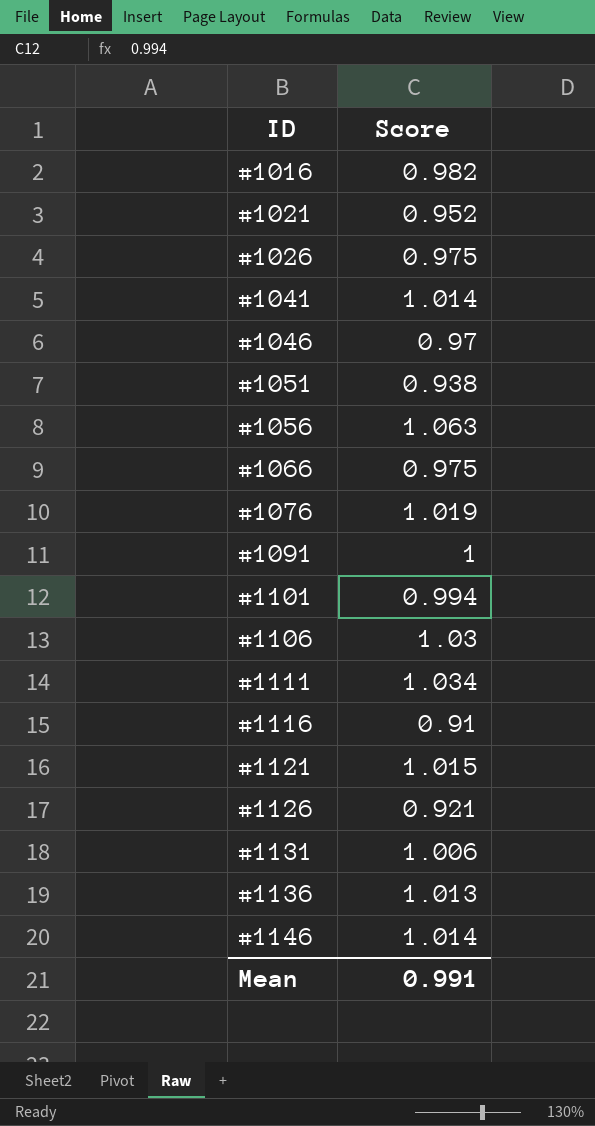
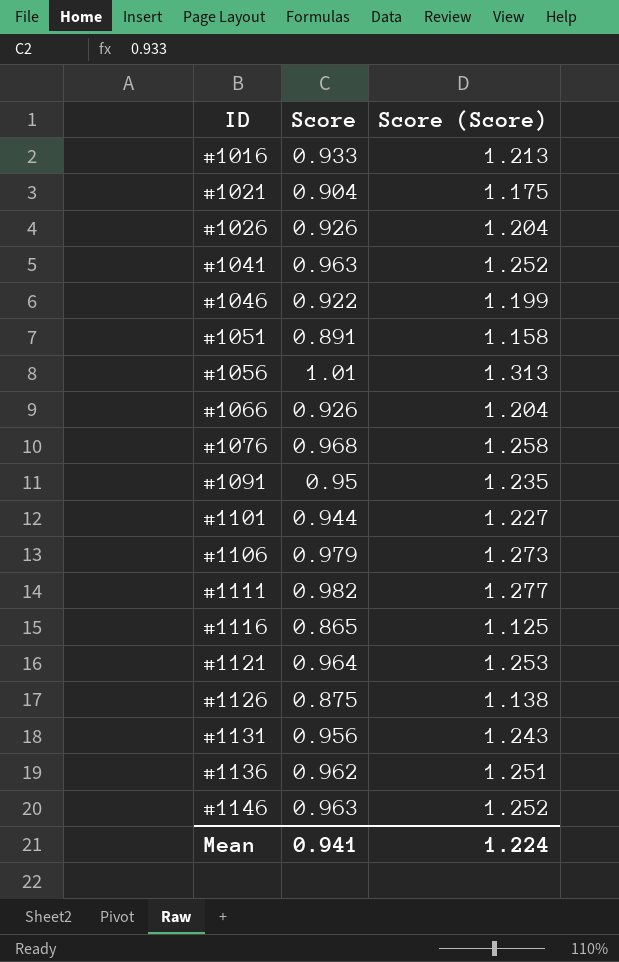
column Score (Score) | formula: none -> [Score] * 1.3
#1016 | Score: 0.982 -> 0.933
#1021 | Score: 0.952 -> 0.904
#1026 | Score: 0.975 -> 0.926
#1041 | Score: 1.014 -> 0.963
#1046 | Score: 0.97 -> 0.922
#1051 | Score: 0.938 -> 0.891
#1056 | Score: 1.063 -> 1.01
#1066 | Score: 0.975 -> 0.926
#1076 | Score: 1.019 -> 0.968
#1091 | Score: 1 -> 0.95
#1101 | Score: 0.994 -> 0.944
#1106 | Score: 1.03 -> 0.979
#1111 | Score: 1.034 -> 0.982
#1116 | Score: 0.91 -> 0.865
#1121 | Score: 1.015 -> 0.964
#1126 | Score: 0.921 -> 0.875
#1131 | Score: 1.006 -> 0.956
#1136 | Score: 1.013 -> 0.962
#1146 | Score: 1.014 -> 0.963
Mean | Score: 0.991 -> 0.941

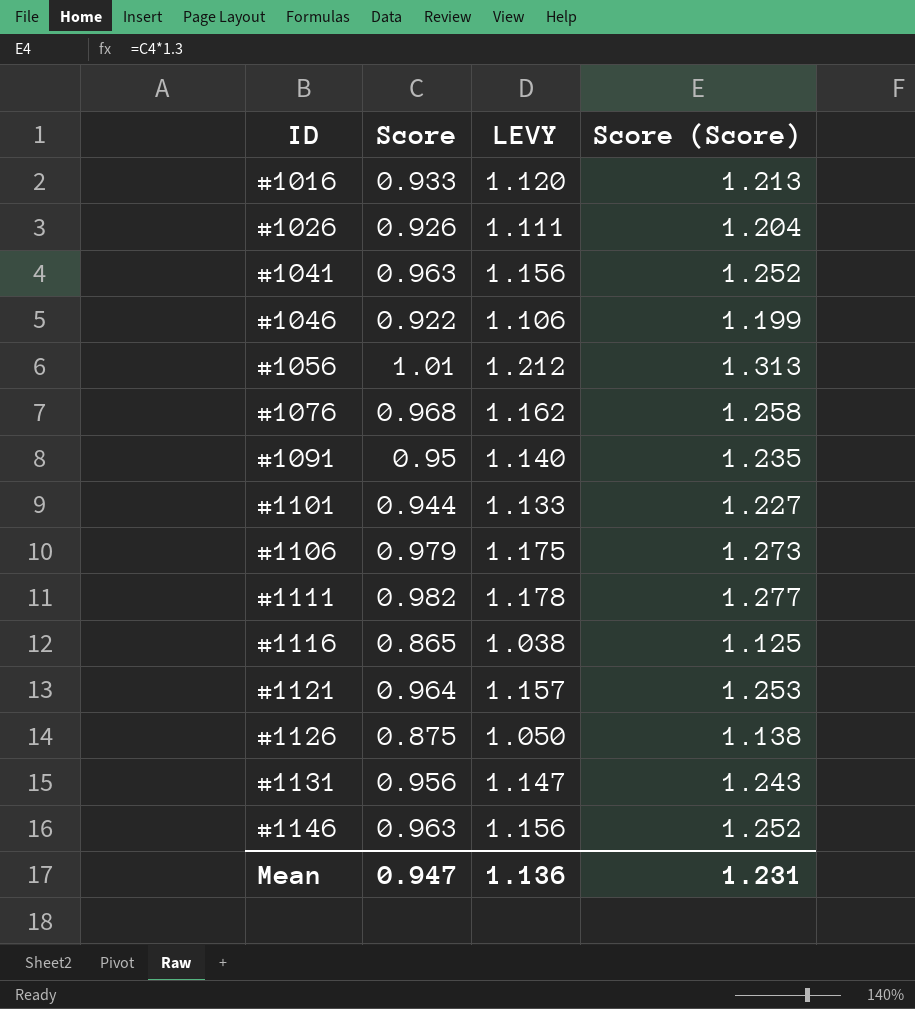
column LEVY | formula: none -> [Score] * 1.2
row #1021: 0.904 | 1.175 -> none
row #1051: 0.891 | 1.158 -> none
row #1066: 0.926 | 1.204 -> none
row #1136: 0.962 | 1.251 -> none
Mean | Score: 0.941 -> 0.947
Mean | Score (Score): 1.224 -> 1.231

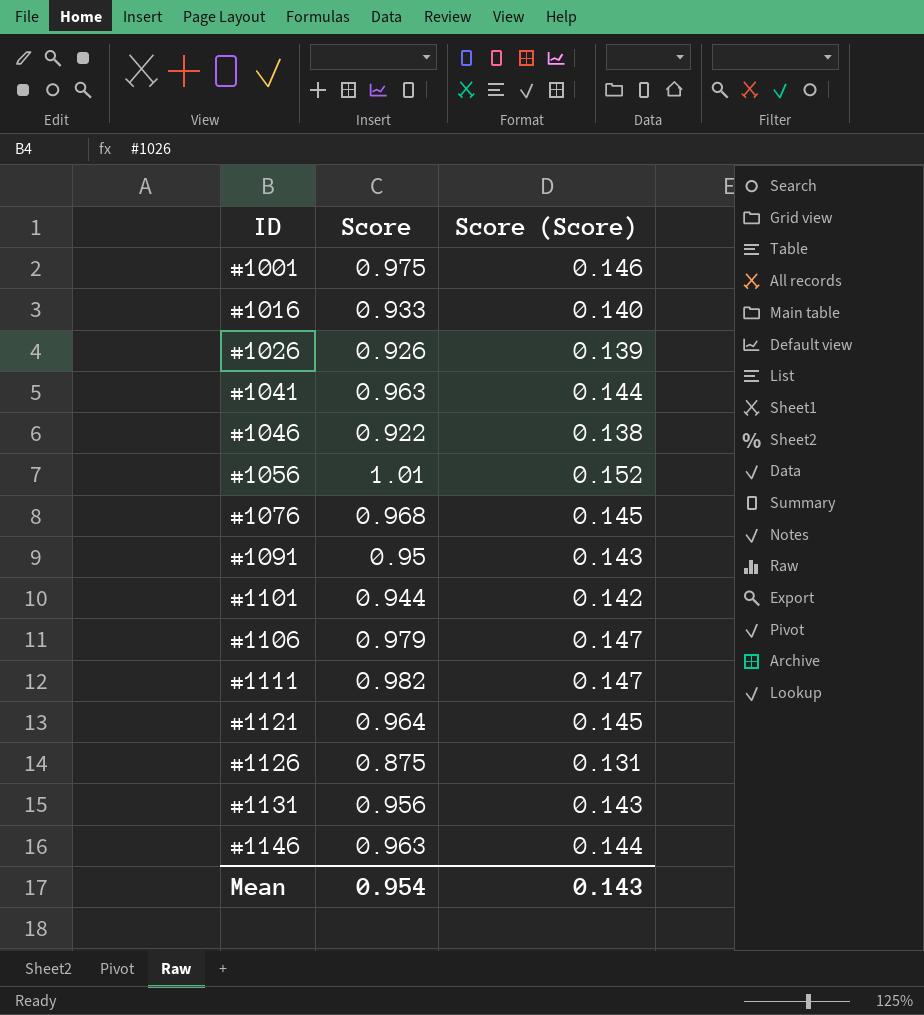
column LEVY | formula: [Score] * 1.2 -> none
column Score (Score) | formula: [Score] * 1.3 -> [Score] * 0.15
row #1116: 0.865 | 1.038 | 1.125 -> none
row #1001: none -> 0.975 | 0.146
Mean | Score: 0.947 -> 0.954
Mean | Score (Score): 1.231 -> 0.143

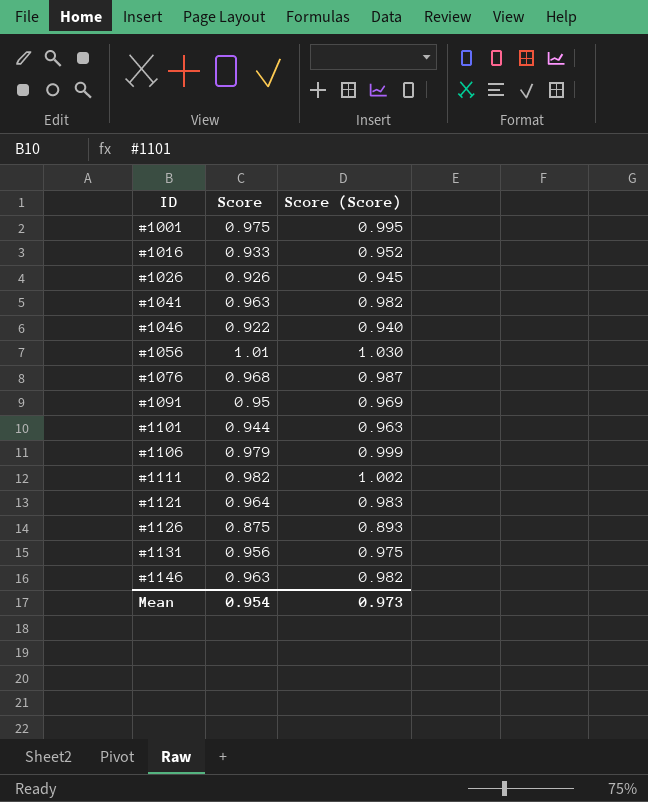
column Score (Score) | formula: [Score] * 0.15 -> [Score] * 1.02
Mean | Score (Score): 0.143 -> 0.973

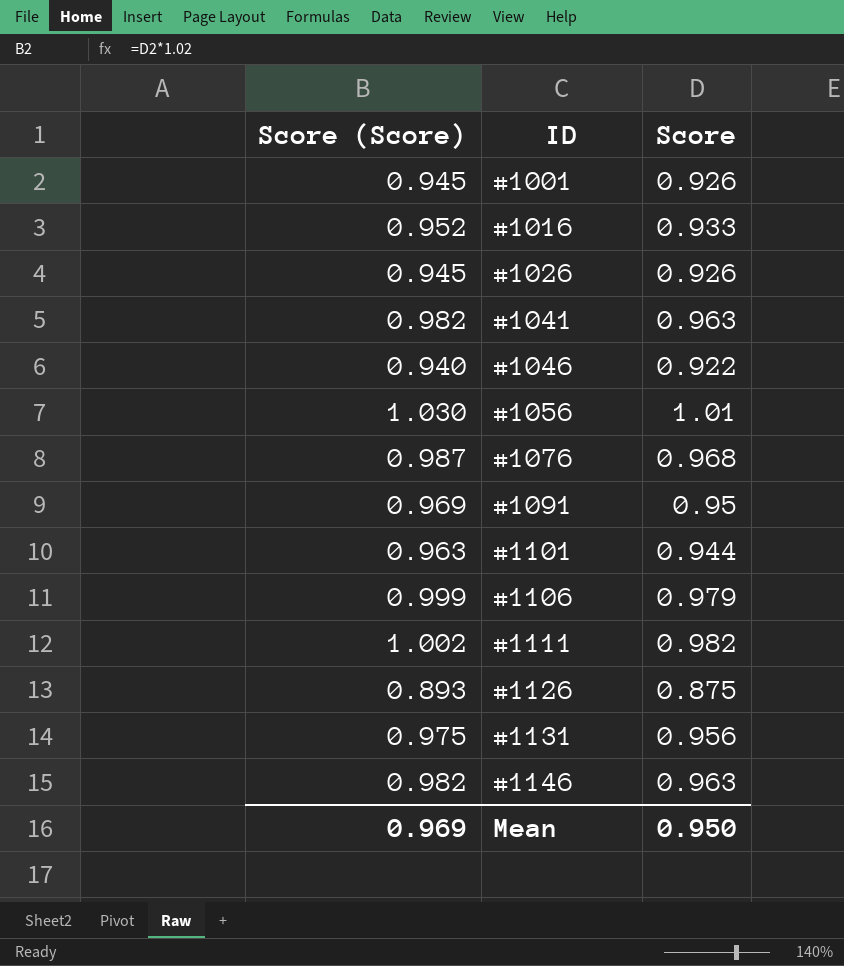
column Score (Score) | position: 3 -> 1
row #1121: 0.964 | 0.983 -> none
#1001 | Score (Score): 0.995 -> 0.945
#1001 | Score: 0.975 -> 0.926
Mean | Score (Score): 0.973 -> 0.969
Mean | Score: 0.954 -> 0.950

